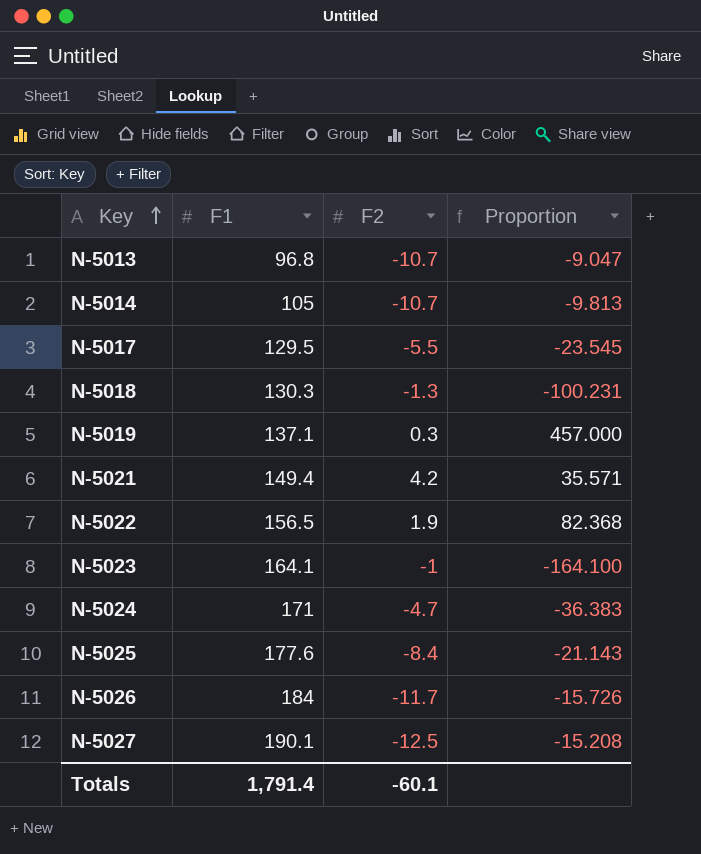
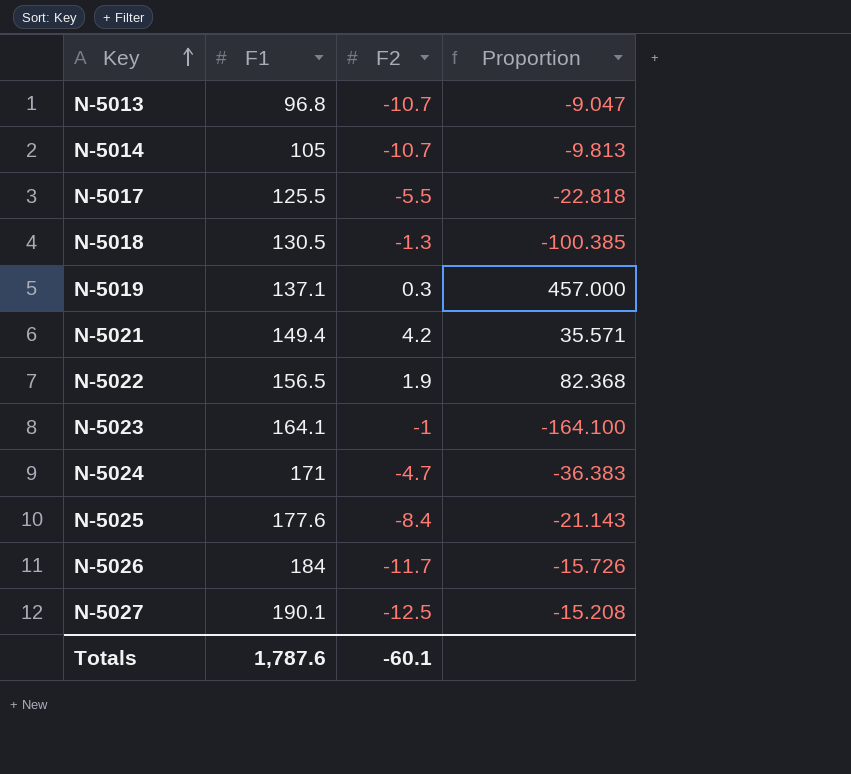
N-5017 | F1: 129.5 -> 125.5
N-5017 | Proportion: -23.545 -> -22.818
N-5018 | F1: 130.3 -> 130.5
N-5018 | Proportion: -100.231 -> -100.385
Totals | F1: 1,791.4 -> 1,787.6

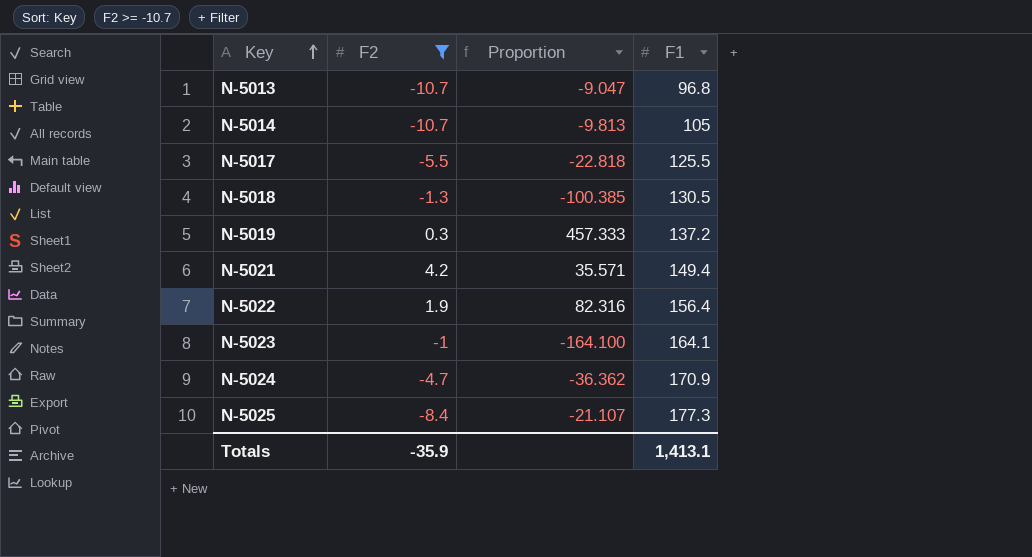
filter: none -> F2 >= -10.7
column F1 | position: 2 -> 4
N-5019 | Proportion: 457.000 -> 457.333
N-5019 | F1: 137.1 -> 137.2
N-5022 | Proportion: 82.368 -> 82.316
N-5022 | F1: 156.5 -> 156.4
N-5024 | Proportion: -36.383 -> -36.362
N-5024 | F1: 171 -> 170.9
N-5025 | Proportion: -21.143 -> -21.107
N-5025 | F1: 177.6 -> 177.3
Totals | F2: -60.1 -> -35.9
Totals | F1: 1,787.6 -> 1,413.1

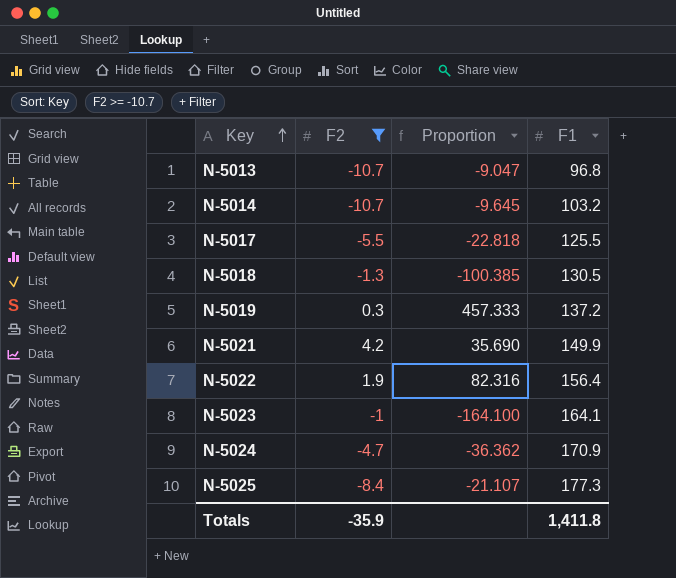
N-5014 | Proportion: -9.813 -> -9.645
N-5014 | F1: 105 -> 103.2
N-5021 | Proportion: 35.571 -> 35.690
N-5021 | F1: 149.4 -> 149.9
Totals | F1: 1,413.1 -> 1,411.8

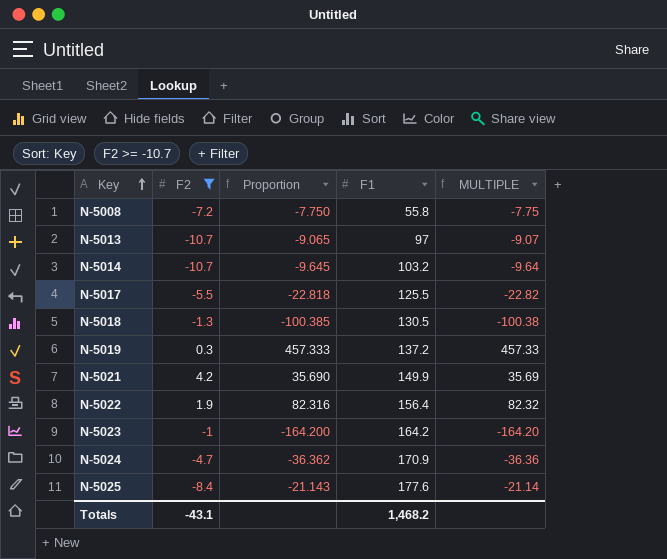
column MULTIPLE | formula: none -> [F1] / [F2]
row N-5008: none -> -7.2 | -7.750 | 55.8 | -7.75
N-5013 | Proportion: -9.047 -> -9.065
N-5013 | F1: 96.8 -> 97
N-5023 | Proportion: -164.100 -> -164.200
N-5023 | F1: 164.1 -> 164.2
N-5025 | Proportion: -21.107 -> -21.143
N-5025 | F1: 177.3 -> 177.6
Totals | F2: -35.9 -> -43.1
Totals | F1: 1,411.8 -> 1,468.2

